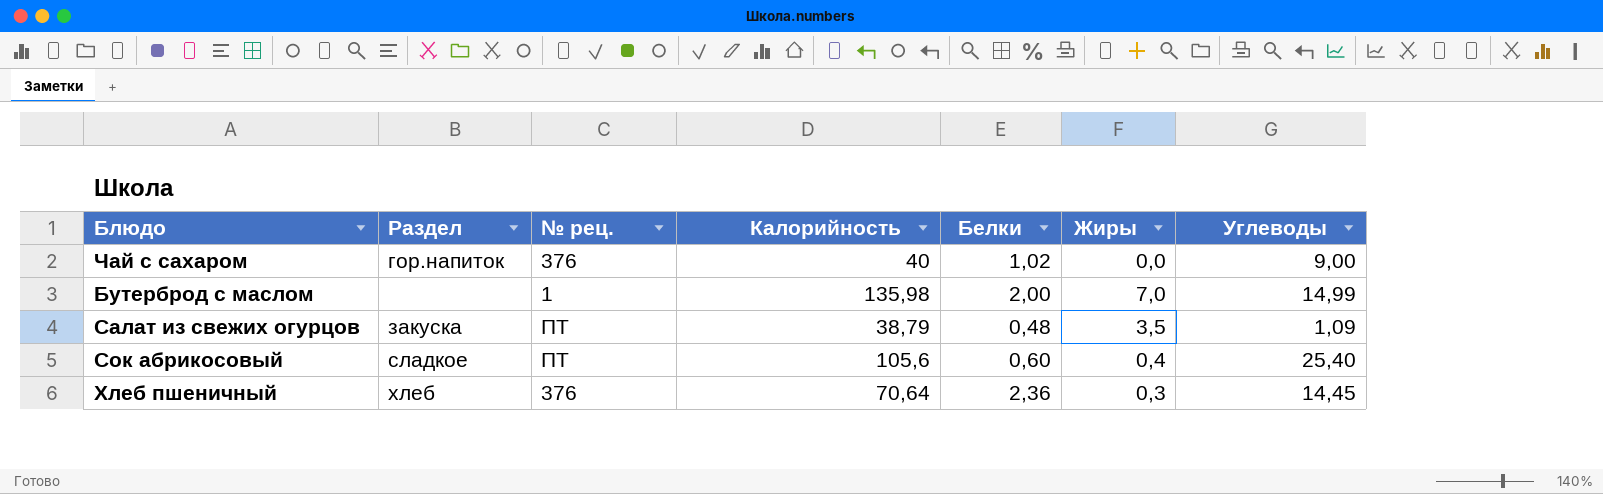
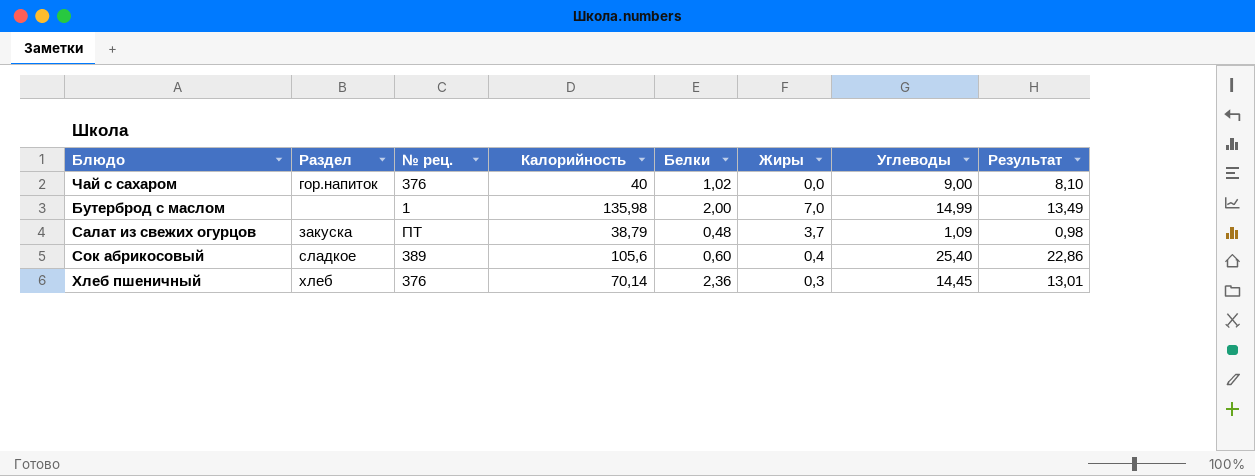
column Результат | formula: none -> [Углеводы] * 0,9
Салат из свежих огурцов | Жиры: 3,5 -> 3,7
Сок абрикосовый | № рец.: ПТ -> 389
Хлеб пшеничный | Калорийность: 70,64 -> 70,14

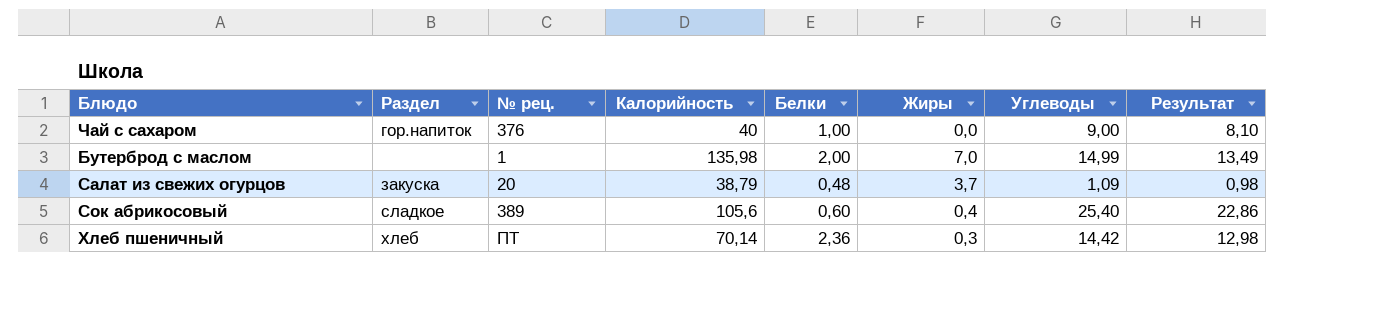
Чай с сахаром | Белки: 1,02 -> 1,00
Салат из свежих огурцов | № рец.: ПТ -> 20
Хлеб пшеничный | № рец.: 376 -> ПТ
Хлеб пшеничный | Углеводы: 14,45 -> 14,42
Хлеб пшеничный | Результат: 13,01 -> 12,98

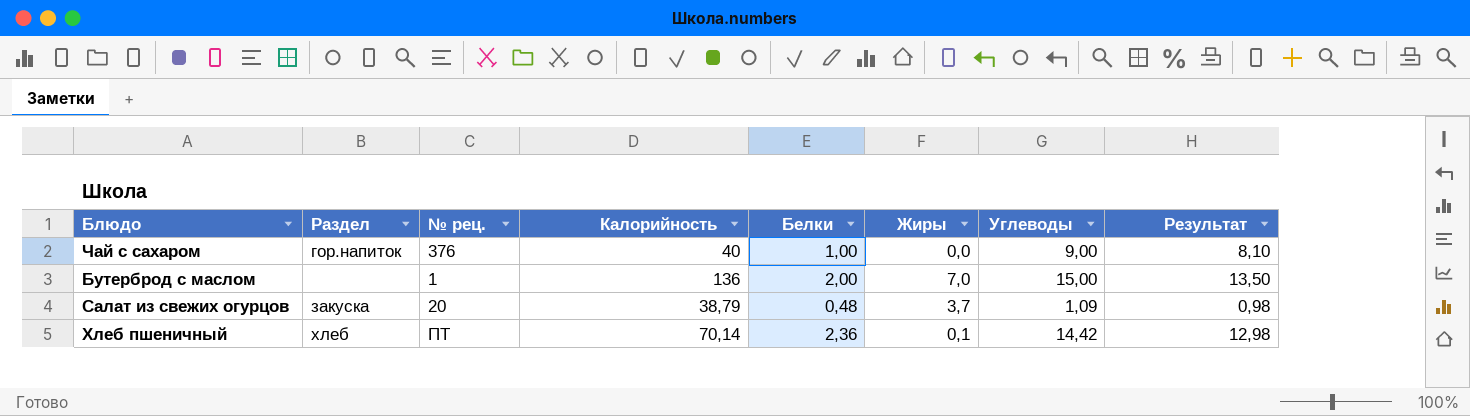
row Сок абрикосовый: сладкое | 389 | 105,6 | 0,60 | 0,4 | 25,40 | 22,86 -> none
Бутерброд с маслом | Калорийность: 135,98 -> 136
Бутерброд с маслом | Углеводы: 14,99 -> 15,00
Бутерброд с маслом | Результат: 13,49 -> 13,50
Хлеб пшеничный | Жиры: 0,3 -> 0,1

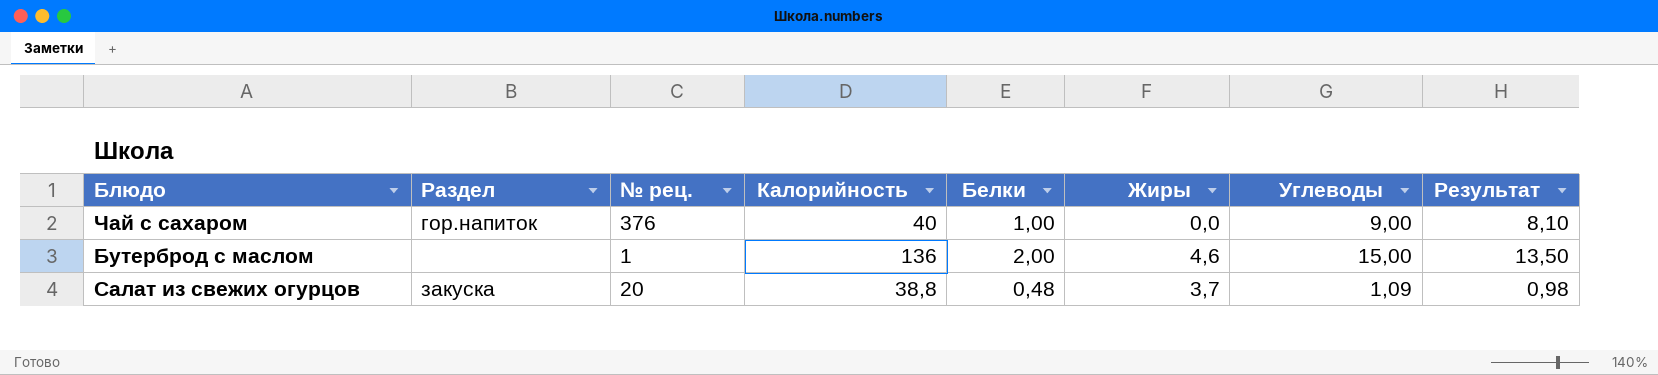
row Хлеб пшеничный: хлеб | ПТ | 70,14 | 2,36 | 0,1 | 14,42 | 12,98 -> none
Бутерброд с маслом | Жиры: 7,0 -> 4,6
Салат из свежих огурцов | Калорийность: 38,79 -> 38,8

